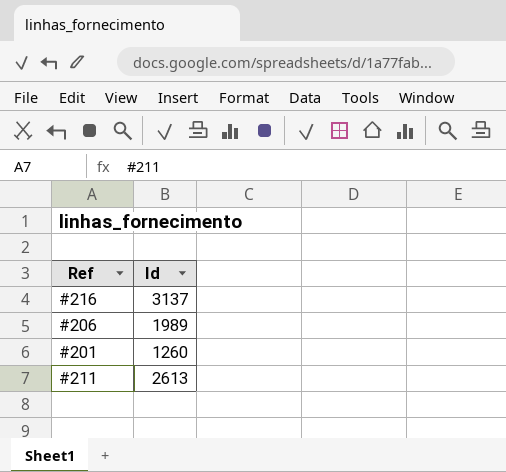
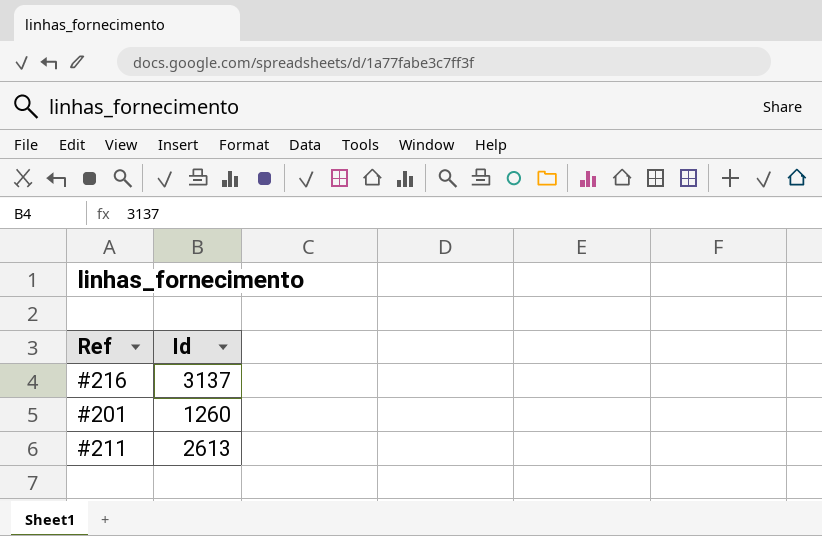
row #206: 1989 -> none

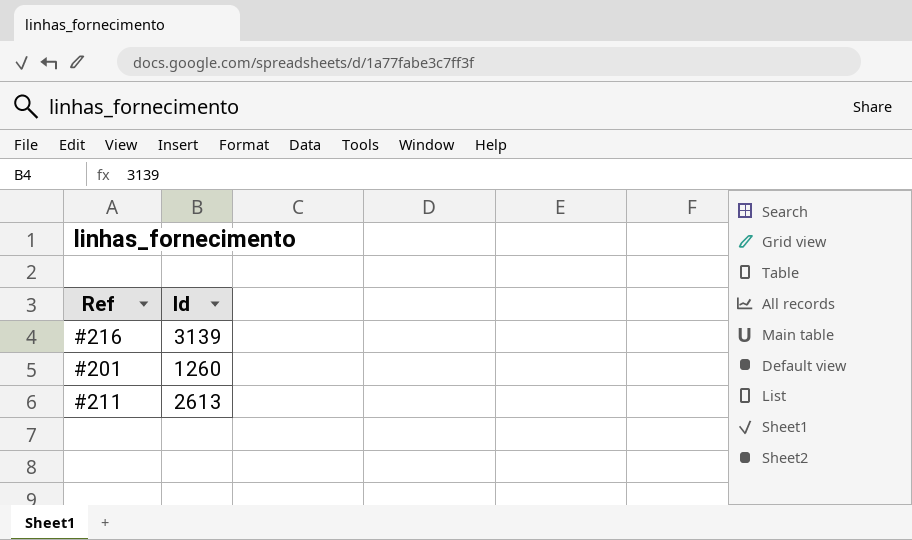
#216 | Id: 3137 -> 3139

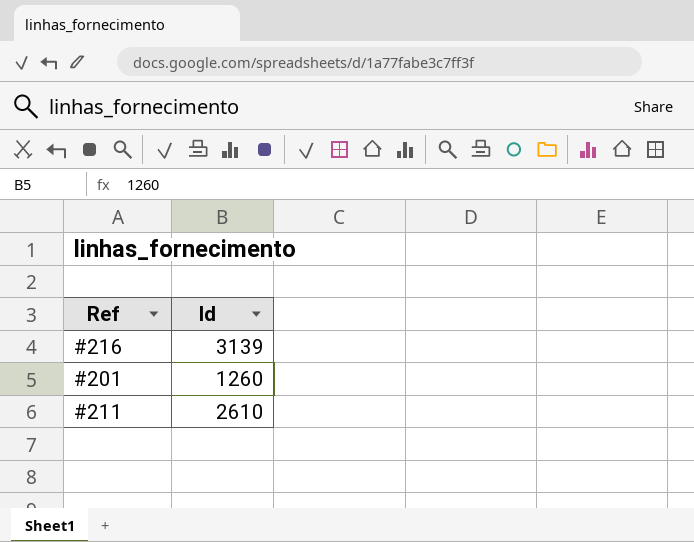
#211 | Id: 2613 -> 2610

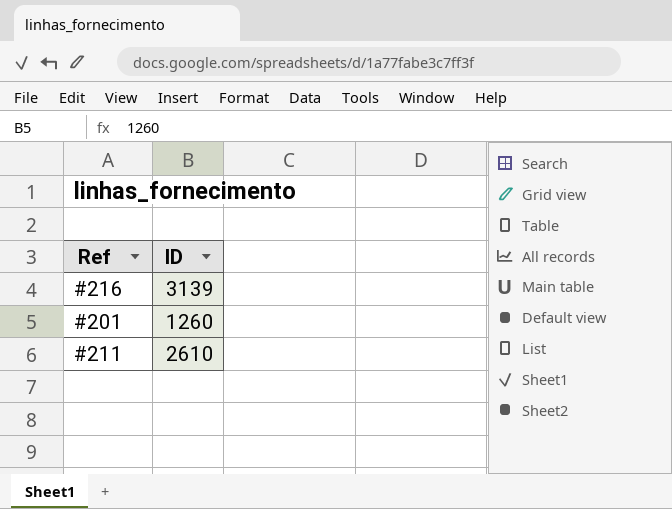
column name: Id -> ID

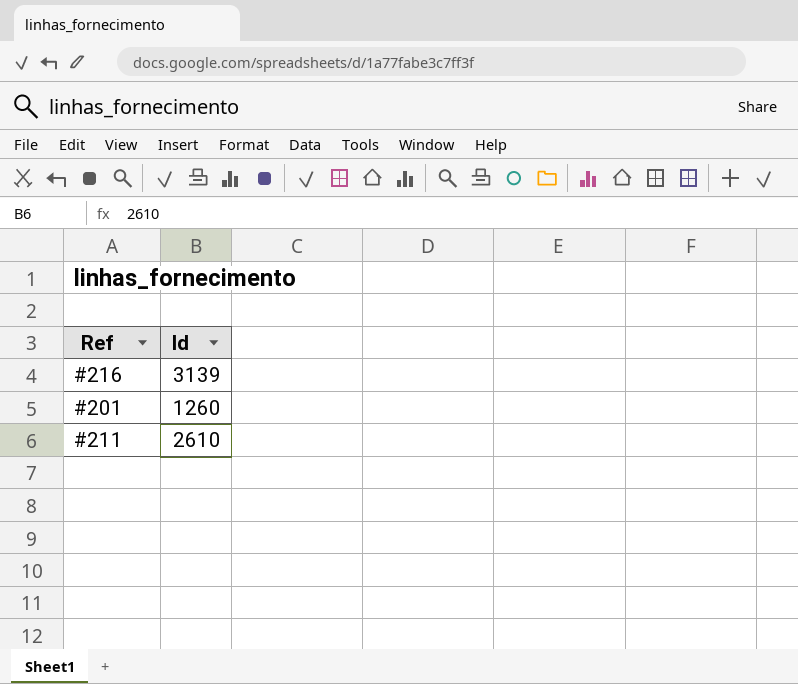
column name: ID -> Id

